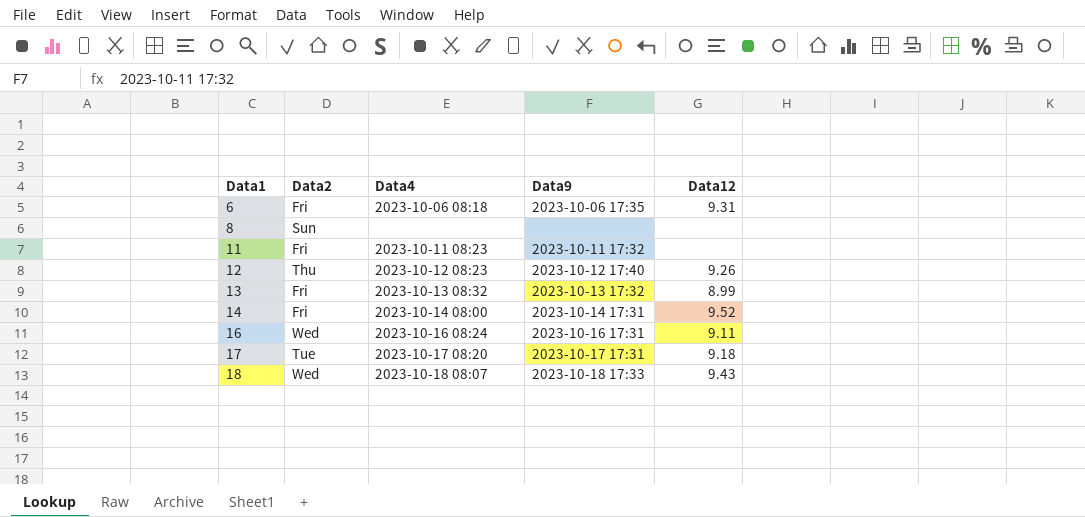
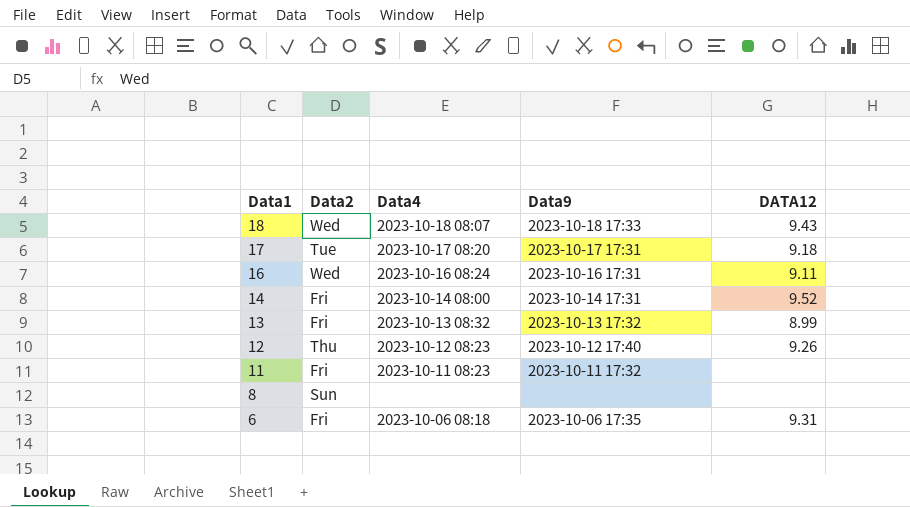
row order: Data1 ascending -> Data1 descending
column name: Data12 -> DATA12

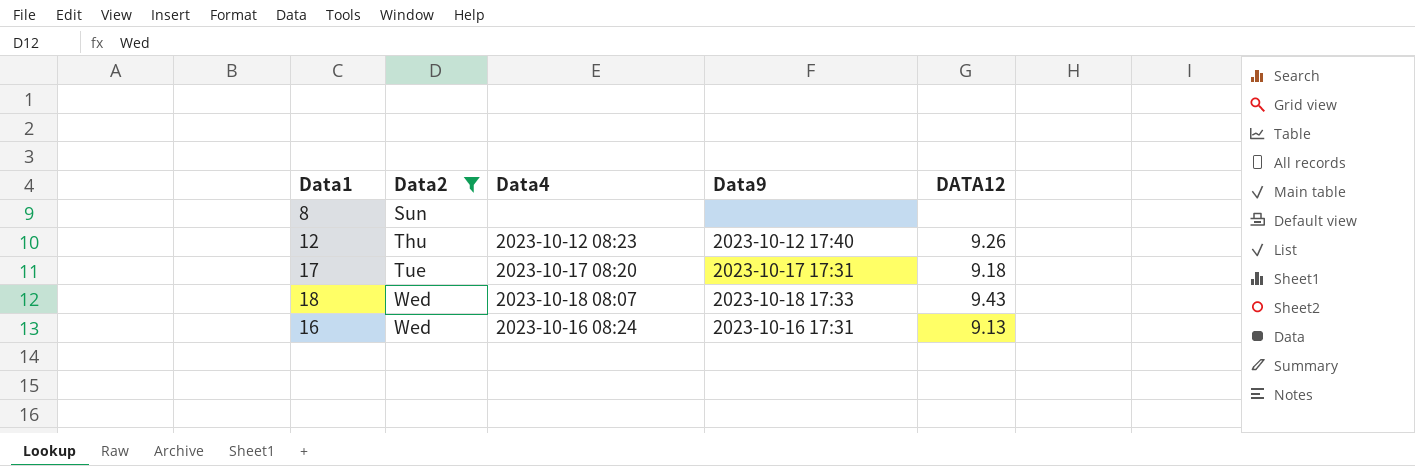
filter: none -> Data2 != Fri
row order: Data1 descending -> Data2 ascending
16 | DATA12: 9.11 -> 9.13

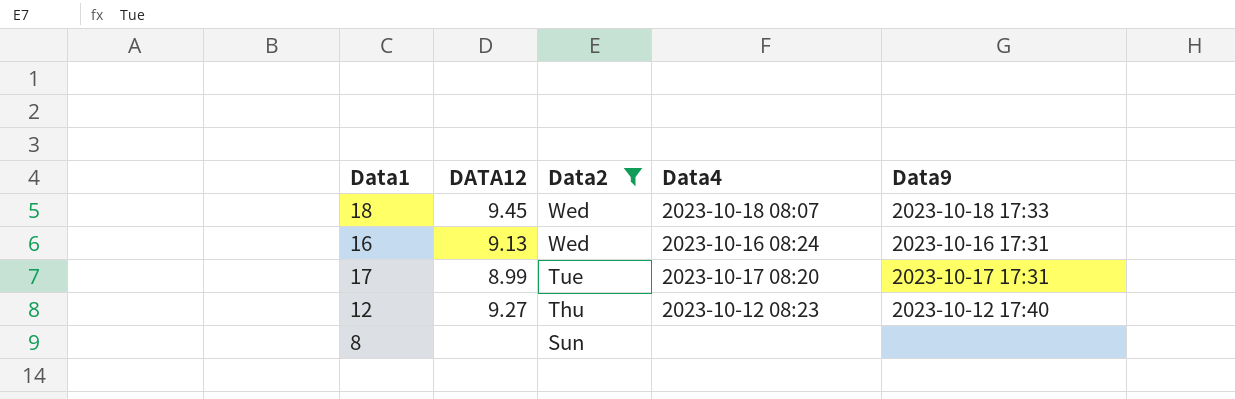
row order: Data2 ascending -> Data2 descending
column DATA12 | position: 5 -> 2
18 | DATA12: 9.43 -> 9.45
17 | DATA12: 9.18 -> 8.99
12 | DATA12: 9.26 -> 9.27

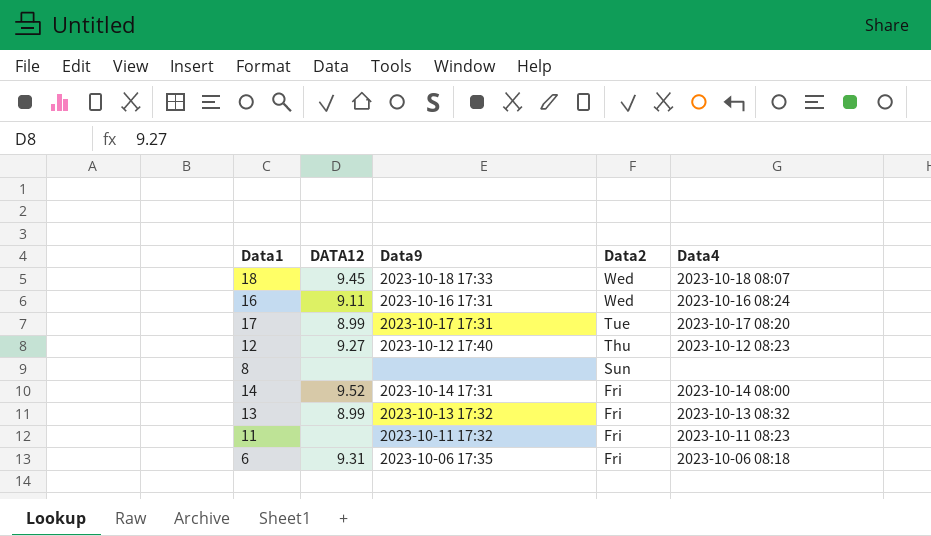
filter: Data2 != Fri -> none
column Data9 | position: 5 -> 3
16 | DATA12: 9.13 -> 9.11

